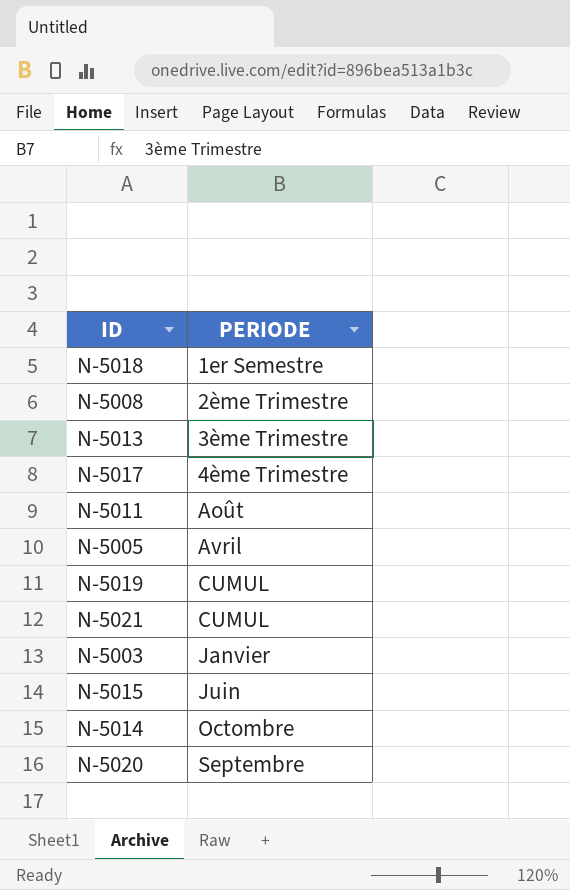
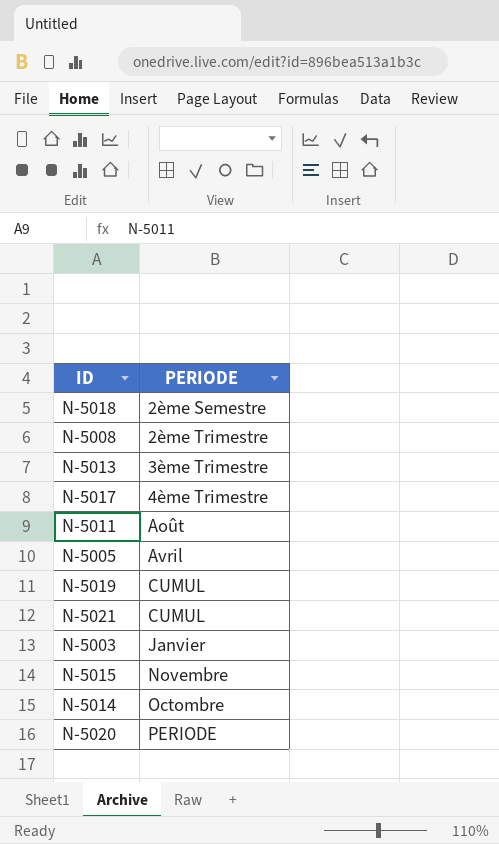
N-5018 | PERIODE: 1er Semestre -> 2ème Semestre
N-5015 | PERIODE: Juin -> Novembre
N-5020 | PERIODE: Septembre -> PERIODE

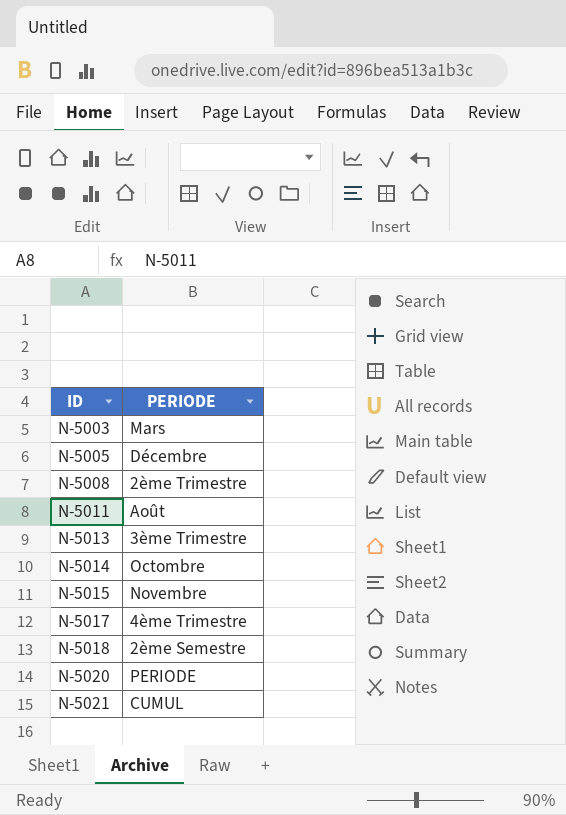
row order: PERIODE ascending -> ID ascending
row N-5019: CUMUL -> none
N-5003 | PERIODE: Janvier -> Mars
N-5005 | PERIODE: Avril -> Décembre

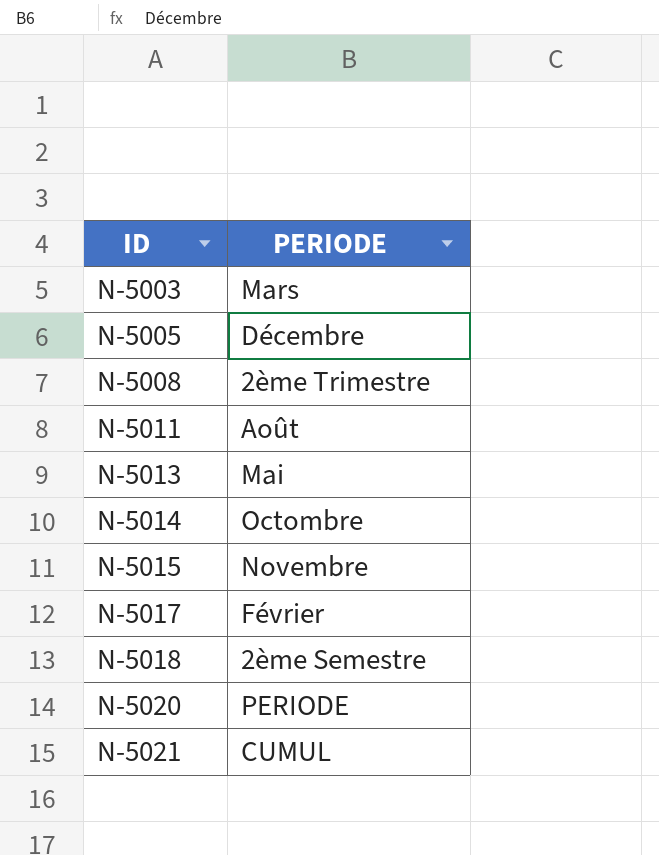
N-5013 | PERIODE: 3ème Trimestre -> Mai
N-5017 | PERIODE: 4ème Trimestre -> Février

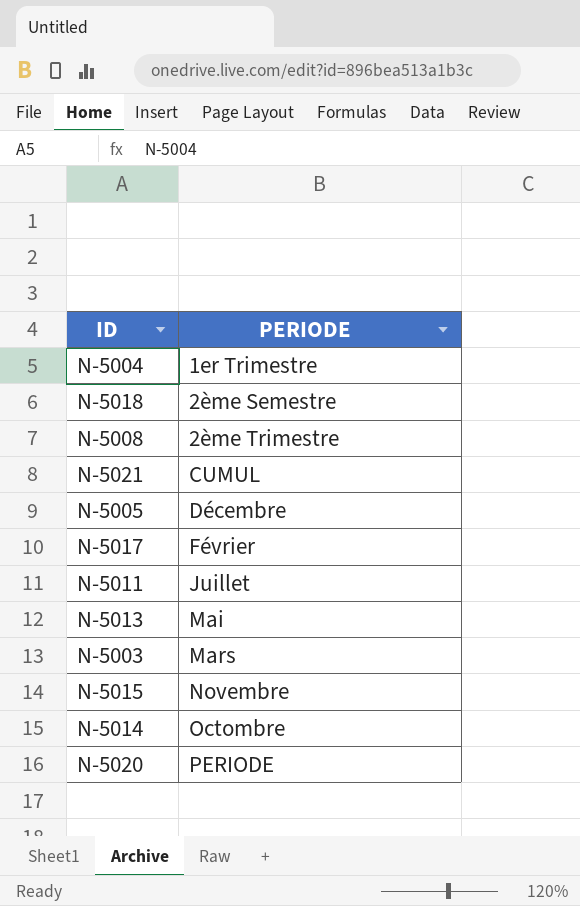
row order: ID ascending -> PERIODE ascending
row N-5004: none -> 1er Trimestre
N-5011 | PERIODE: Août -> Juillet

